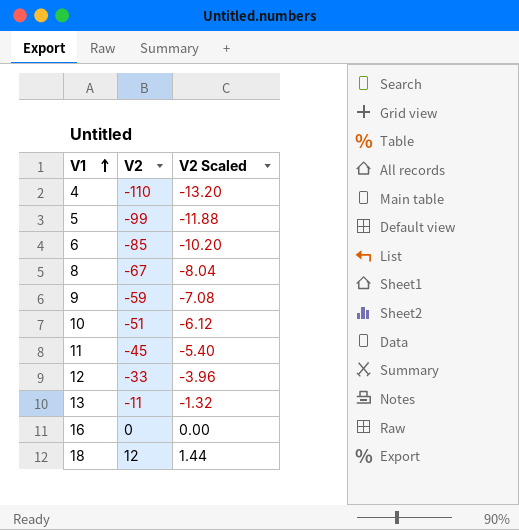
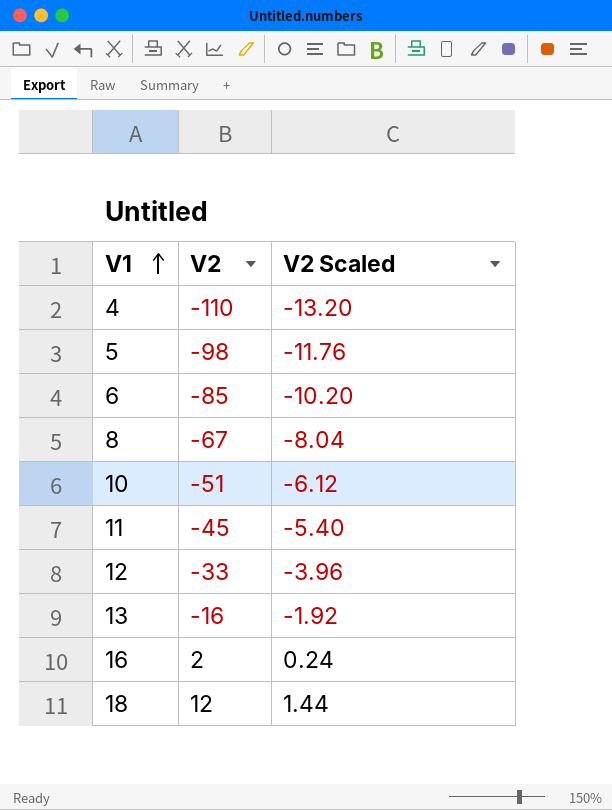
row 9: -59 | -7.08 -> none
5 | V2: -99 -> -98
5 | V2 Scaled: -11.88 -> -11.76
13 | V2: -11 -> -16
13 | V2 Scaled: -1.32 -> -1.92
16 | V2: 0 -> 2
16 | V2 Scaled: 0.00 -> 0.24

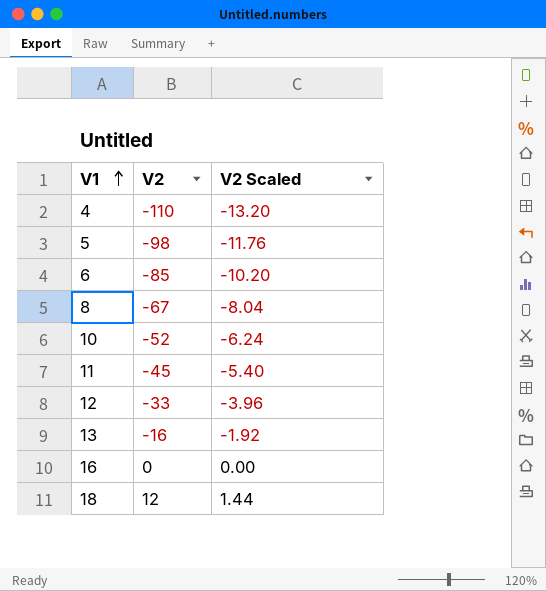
10 | V2: -51 -> -52
10 | V2 Scaled: -6.12 -> -6.24
16 | V2: 2 -> 0
16 | V2 Scaled: 0.24 -> 0.00

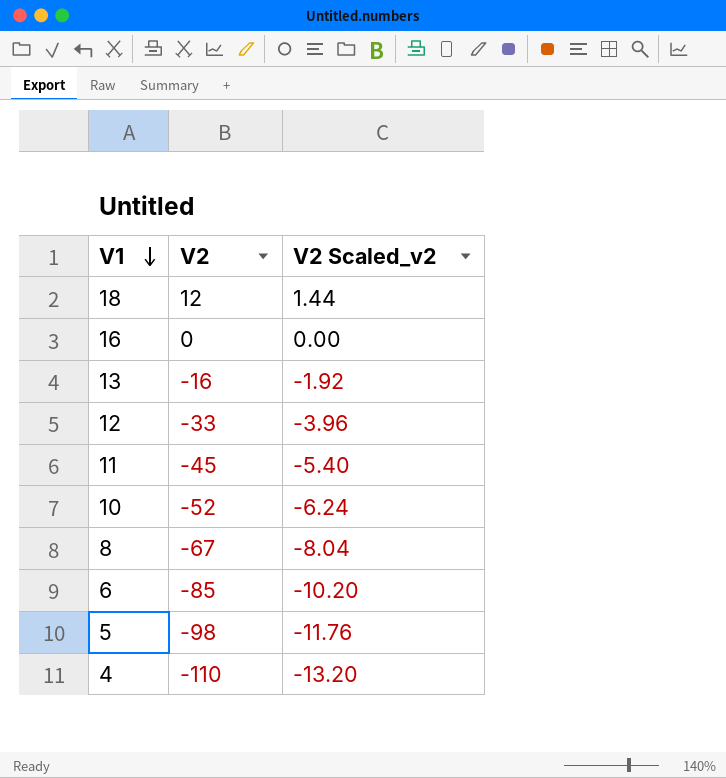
row order: V1 ascending -> V1 descending
column name: V2 Scaled -> V2 Scaled_v2

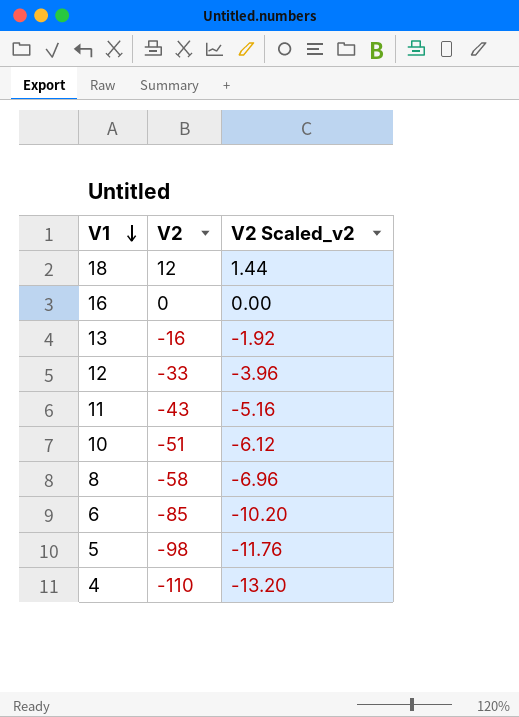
11 | V2: -45 -> -43
11 | V2 Scaled_v2: -5.40 -> -5.16
10 | V2: -52 -> -51
10 | V2 Scaled_v2: -6.24 -> -6.12
8 | V2: -67 -> -58
8 | V2 Scaled_v2: -8.04 -> -6.96

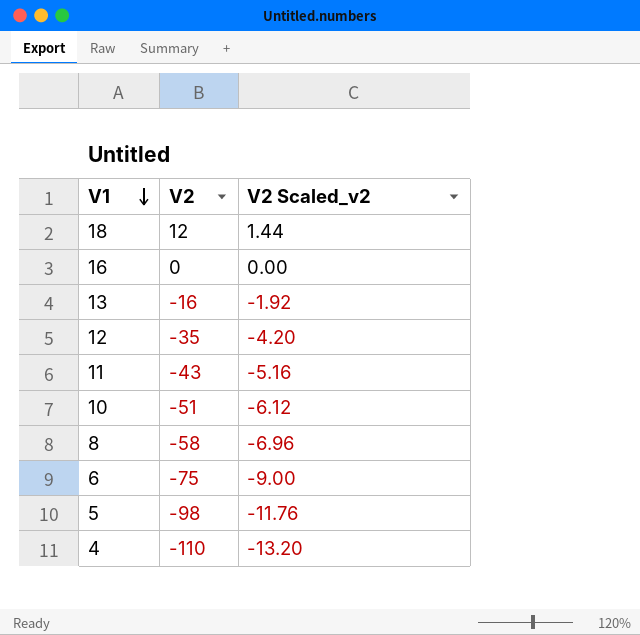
12 | V2: -33 -> -35
12 | V2 Scaled_v2: -3.96 -> -4.20
6 | V2: -85 -> -75
6 | V2 Scaled_v2: -10.20 -> -9.00

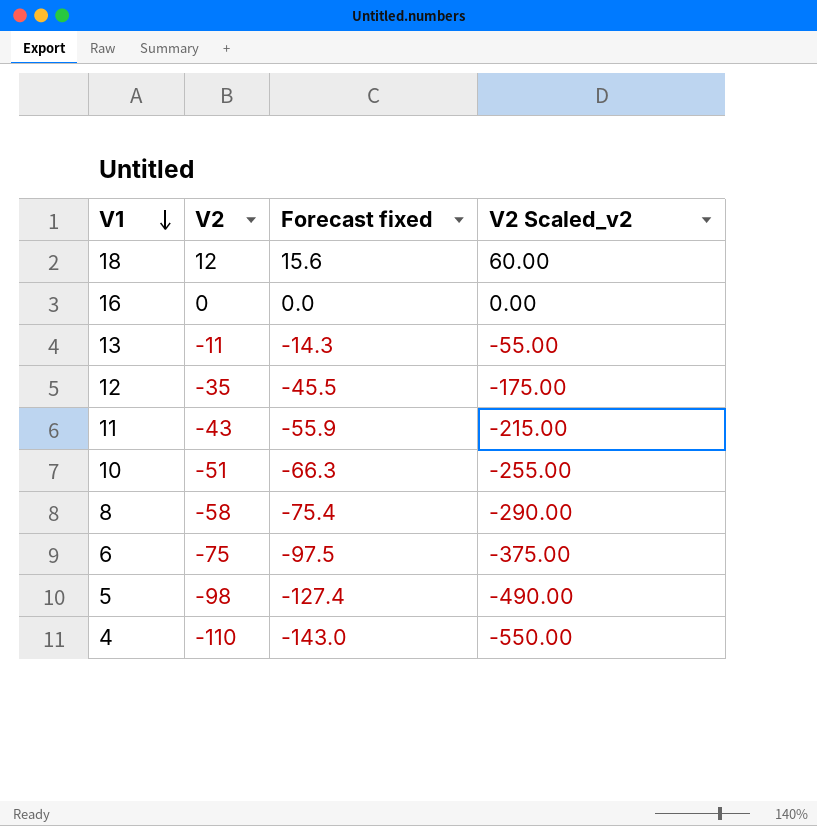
column Forecast fixed | formula: none -> [V2] * 1.3
column V2 Scaled_v2 | formula: [V2] * 0.12 -> [V2] * 5
13 | V2: -16 -> -11

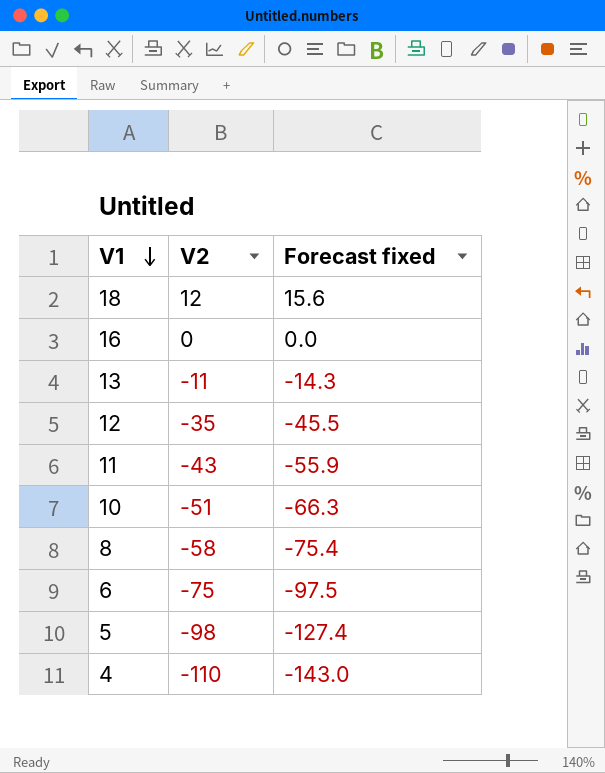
column V2 Scaled_v2 | formula: [V2] * 5 -> none

